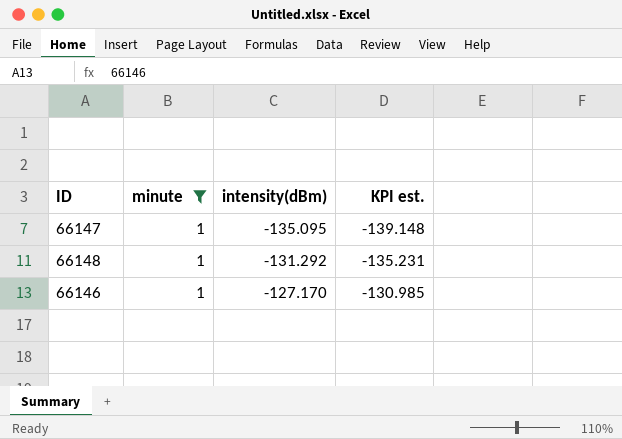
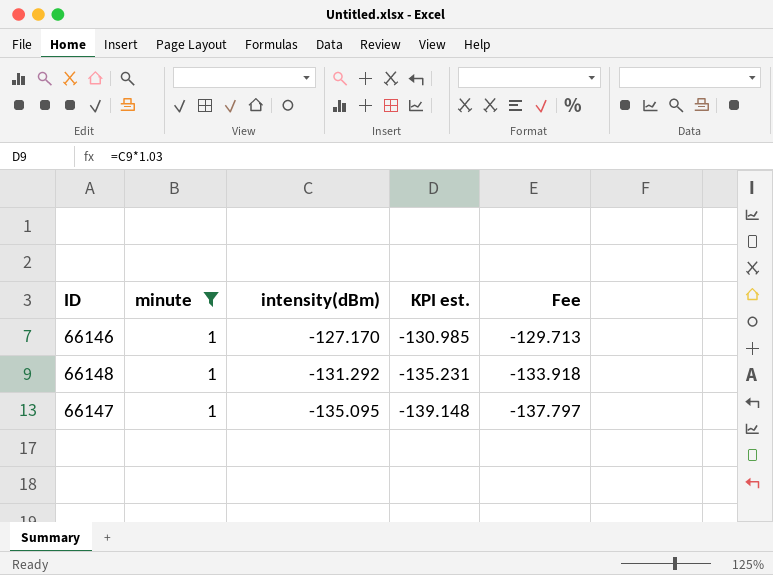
row order: intensity(dBm) ascending -> intensity(dBm) descending
column Fee | formula: none -> [intensity(dBm)] * 1.02

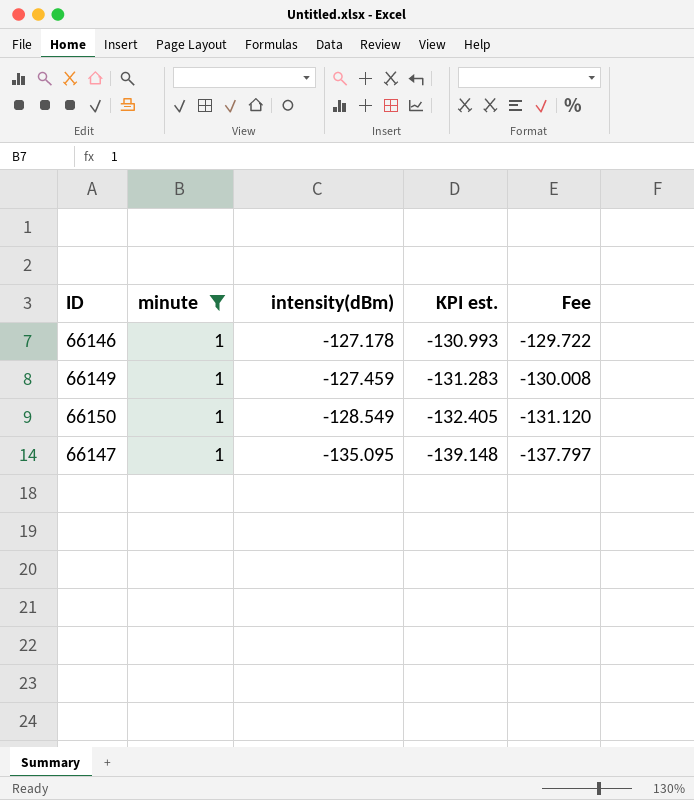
row 66148: 1 | -131.292 | -135.231 | -133.918 -> none
66146 | intensity(dBm): -127.170 -> -127.178
66146 | KPI est.: -130.985 -> -130.993
66146 | Fee: -129.713 -> -129.722
row 66149: none -> 1 | -127.459 | -131.283 | -130.008
row 66150: none -> 1 | -128.549 | -132.405 | -131.120

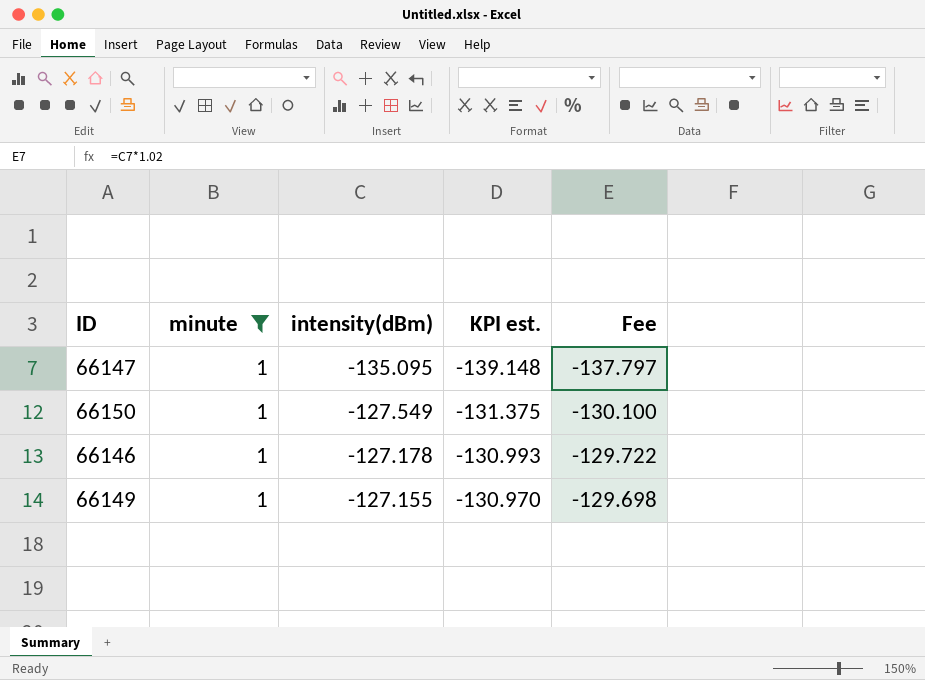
row order: intensity(dBm) descending -> intensity(dBm) ascending
66150 | intensity(dBm): -128.549 -> -127.549
66150 | KPI est.: -132.405 -> -131.375
66150 | Fee: -131.120 -> -130.100
66149 | intensity(dBm): -127.459 -> -127.155
66149 | KPI est.: -131.283 -> -130.970
66149 | Fee: -130.008 -> -129.698

